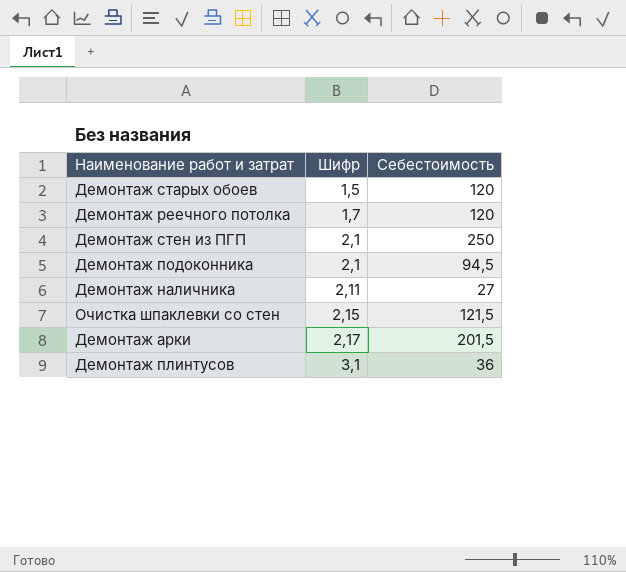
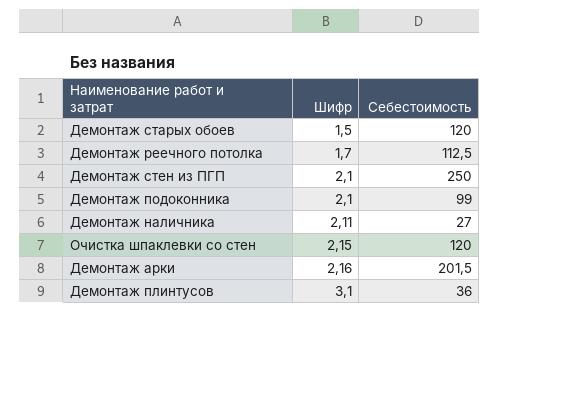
Демонтаж реечного потолка | Себестоимость: 120 -> 112,5
Демонтаж подоконника | Себестоимость: 94,5 -> 99
Очистка шпаклевки со стен | Себестоимость: 121,5 -> 120
Демонтаж арки | Шифр: 2,17 -> 2,16

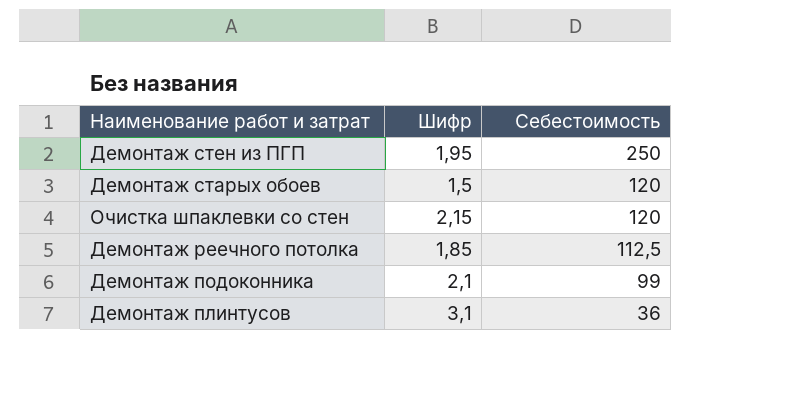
row order: Шифр ascending -> Себестоимость descending
row Демонтаж наличника: 2,11 | 27 -> none
row Демонтаж арки: 2,16 | 201,5 -> none
Демонтаж стен из ПГП | Шифр: 2,1 -> 1,95
Демонтаж реечного потолка | Шифр: 1,7 -> 1,85

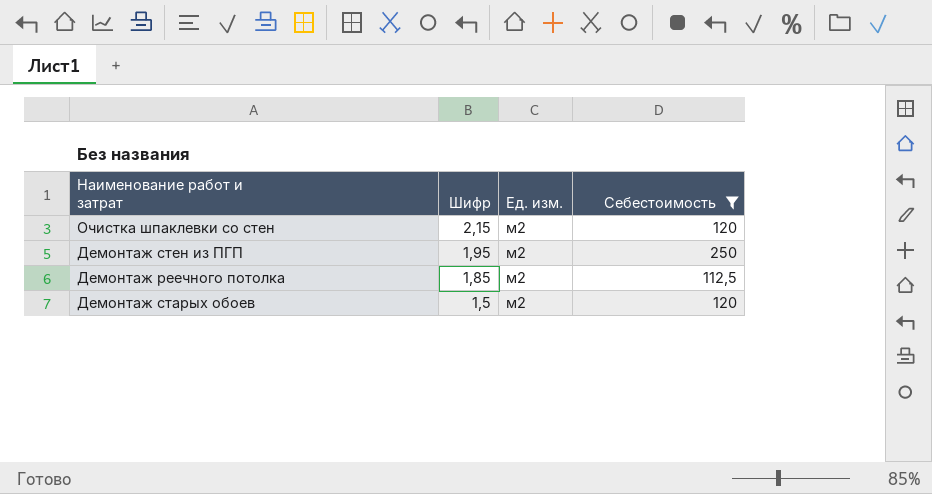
filter: none -> Себестоимость >= 112,5
row order: Себестоимость descending -> Шифр descending
column Ед. изм. | position: none -> 3

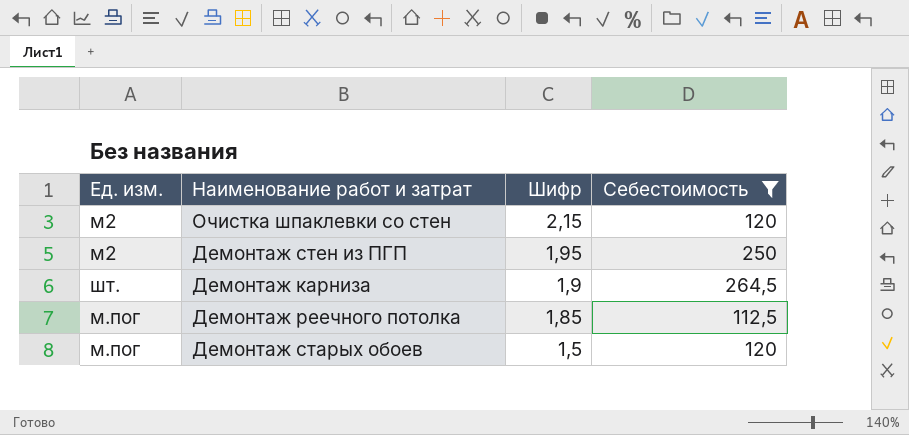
column Ед. изм. | position: 3 -> 1
row Демонтаж карниза: none -> шт. | 1,9 | 264,5
Демонтаж реечного потолка | Ед. изм.: м2 -> м.пог
Демонтаж старых обоев | Ед. изм.: м2 -> м.пог

